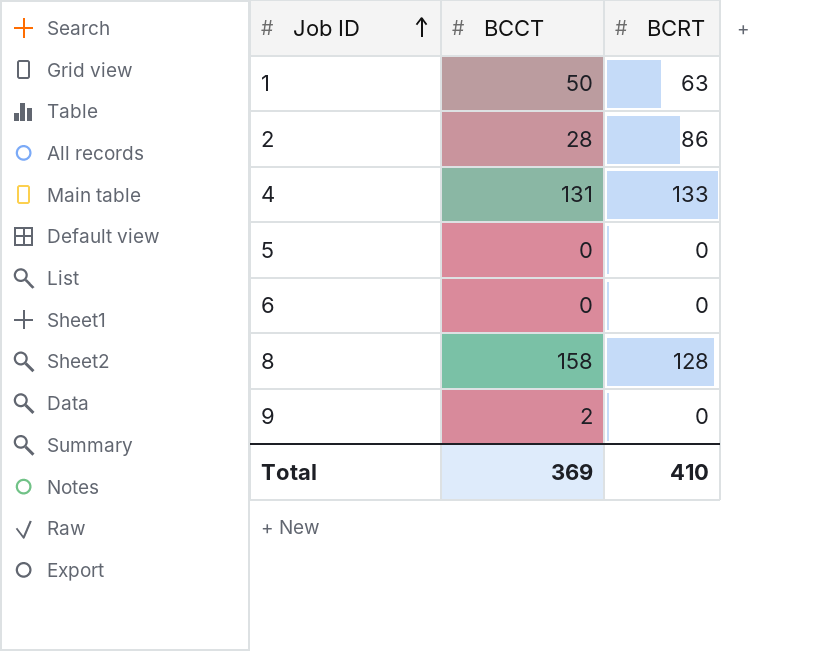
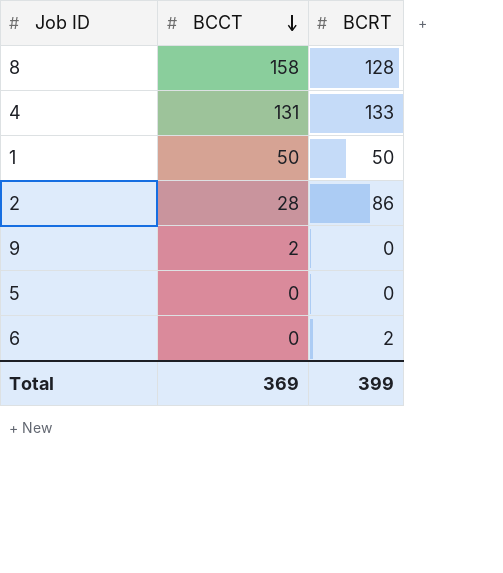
row order: Job ID ascending -> BCCT descending
1 | BCRT: 63 -> 50
6 | BCRT: 0 -> 2
Total | BCRT: 410 -> 399

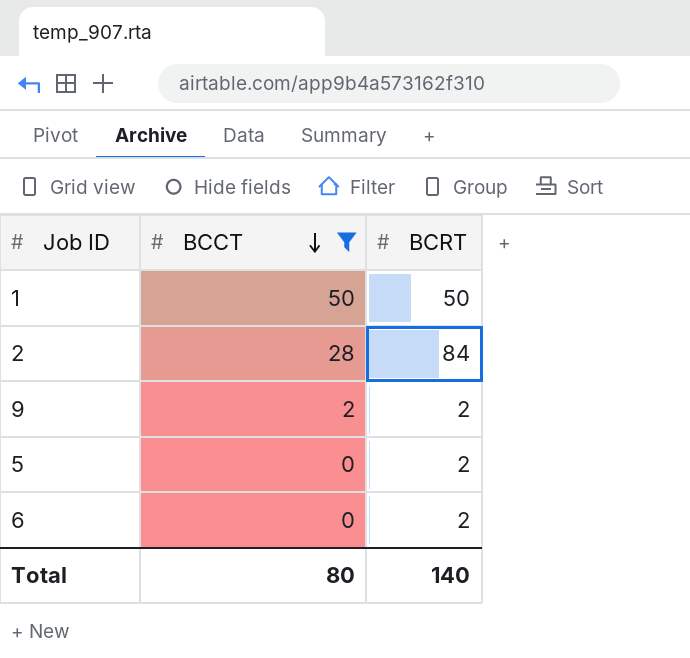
filter: none -> BCCT <= 50
2 | BCRT: 86 -> 84
9 | BCRT: 0 -> 2
5 | BCRT: 0 -> 2
Total | BCCT: 369 -> 80
Total | BCRT: 399 -> 140

